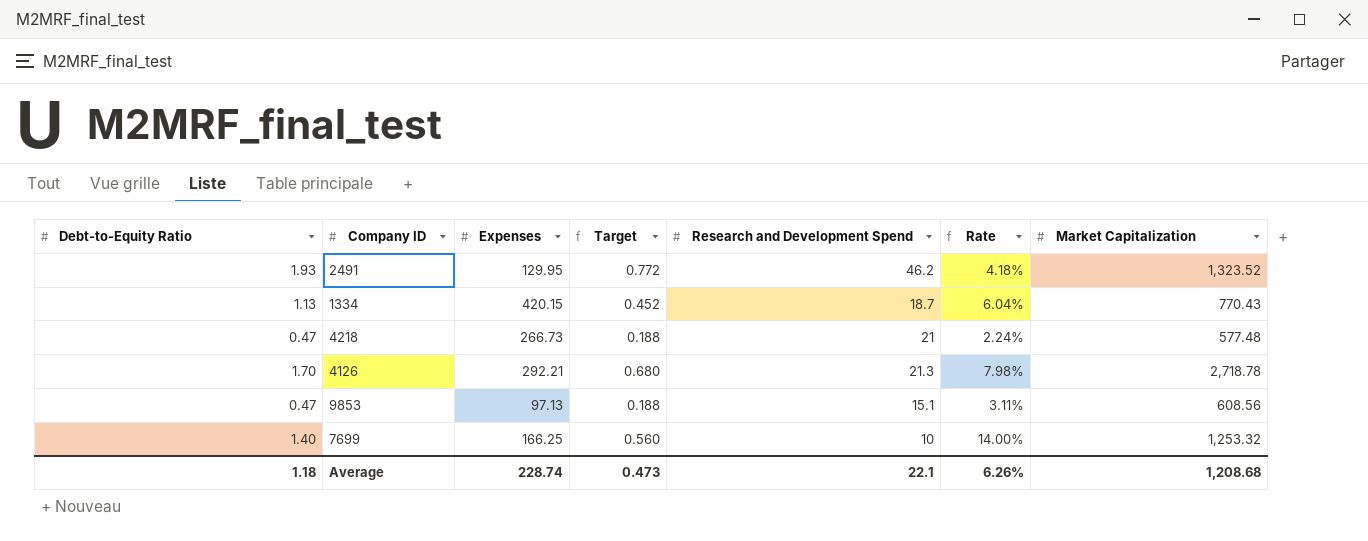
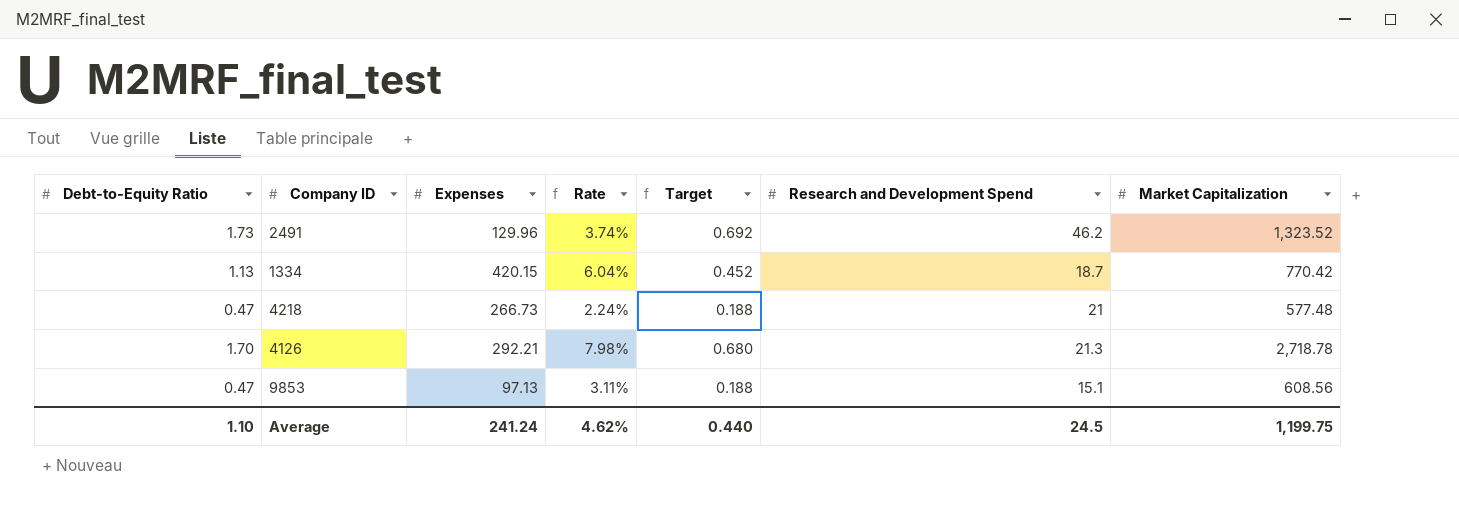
column Rate | position: 6 -> 4
row 7699: 1.40 | 166.25 | 0.560 | 10 | 14.00% | 1,253.32 -> none
2491 | Debt-to-Equity Ratio: 1.93 -> 1.73
2491 | Expenses: 129.95 -> 129.96
2491 | Rate: 4.18% -> 3.74%
2491 | Target: 0.772 -> 0.692
1334 | Market Capitalization: 770.43 -> 770.42
Average | Debt-to-Equity Ratio: 1.18 -> 1.10
Average | Expenses: 228.74 -> 241.24
Average | Rate: 6.26% -> 4.62%
Average | Target: 0.473 -> 0.440
Average | Research and Development Spend: 22.1 -> 24.5
Average | Market Capitalization: 1,208.68 -> 1,199.75

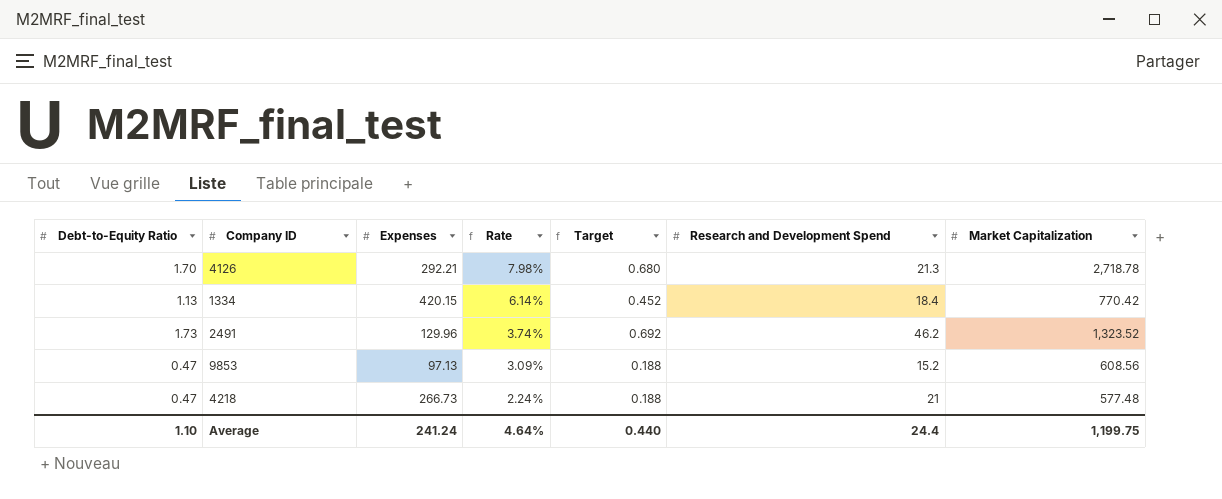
row order: none -> Rate descending
1334 | Rate: 6.04% -> 6.14%
1334 | Research and Development Spend: 18.7 -> 18.4
9853 | Rate: 3.11% -> 3.09%
9853 | Research and Development Spend: 15.1 -> 15.2
Average | Rate: 4.62% -> 4.64%
Average | Research and Development Spend: 24.5 -> 24.4

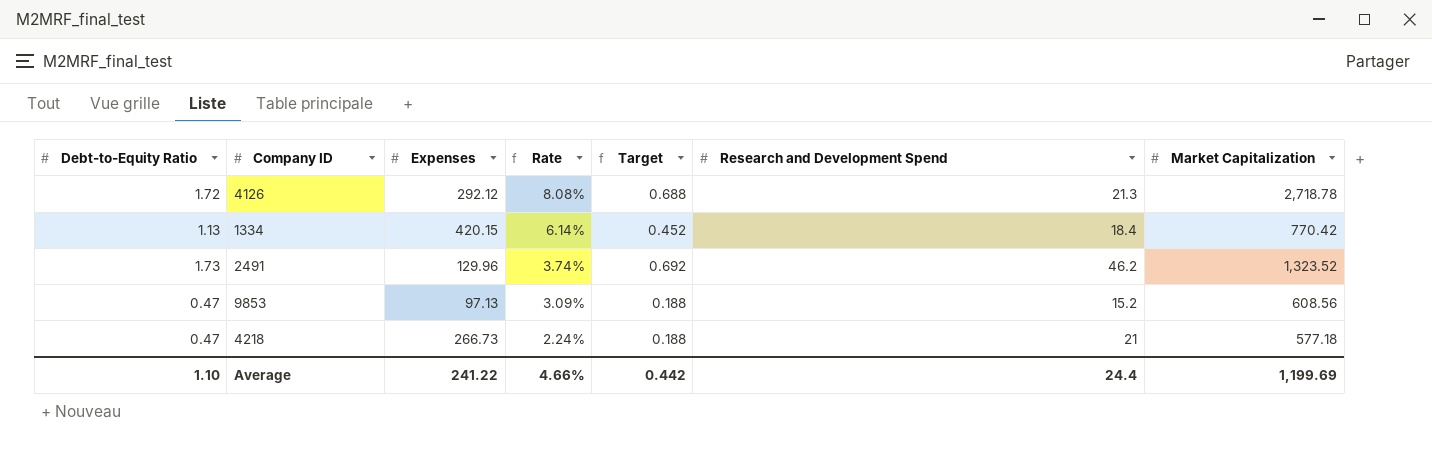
4126 | Debt-to-Equity Ratio: 1.70 -> 1.72
4126 | Expenses: 292.21 -> 292.12
4126 | Rate: 7.98% -> 8.08%
4126 | Target: 0.680 -> 0.688
4218 | Market Capitalization: 577.48 -> 577.18
Average | Expenses: 241.24 -> 241.22
Average | Rate: 4.64% -> 4.66%
Average | Target: 0.440 -> 0.442
Average | Market Capitalization: 1,199.75 -> 1,199.69

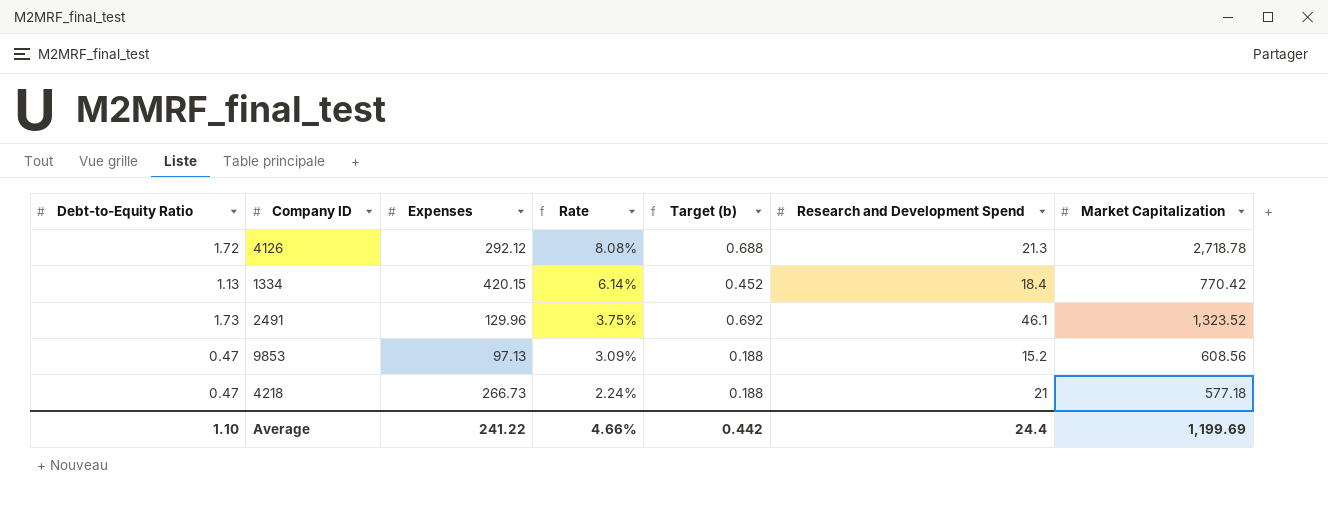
column name: Target -> Target (b)
2491 | Rate: 3.74% -> 3.75%
2491 | Research and Development Spend: 46.2 -> 46.1

